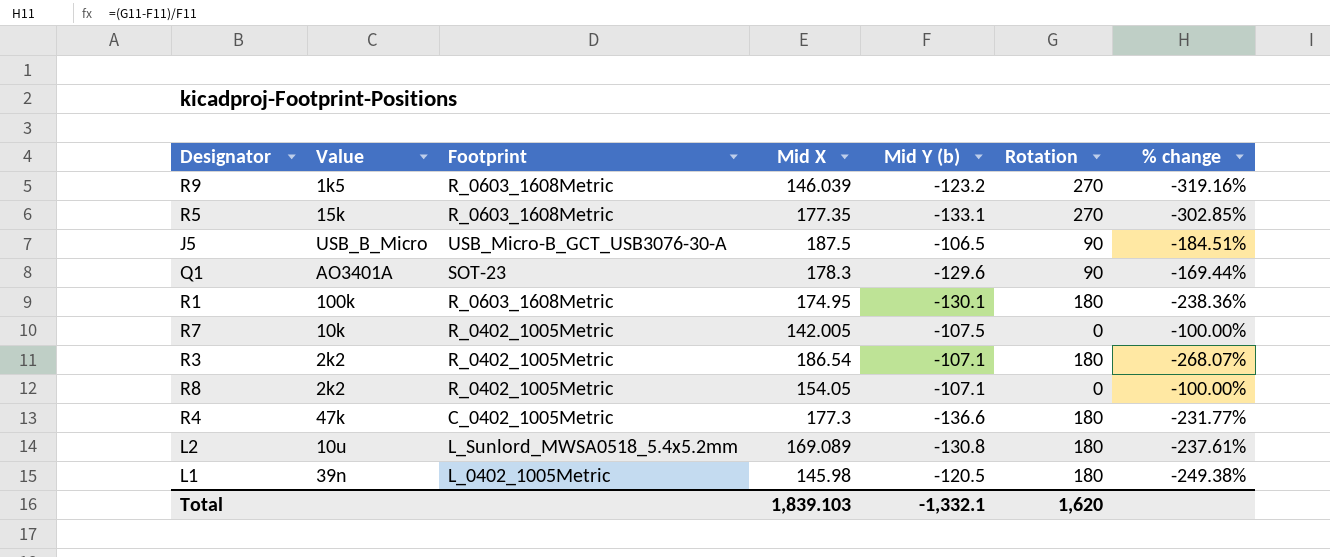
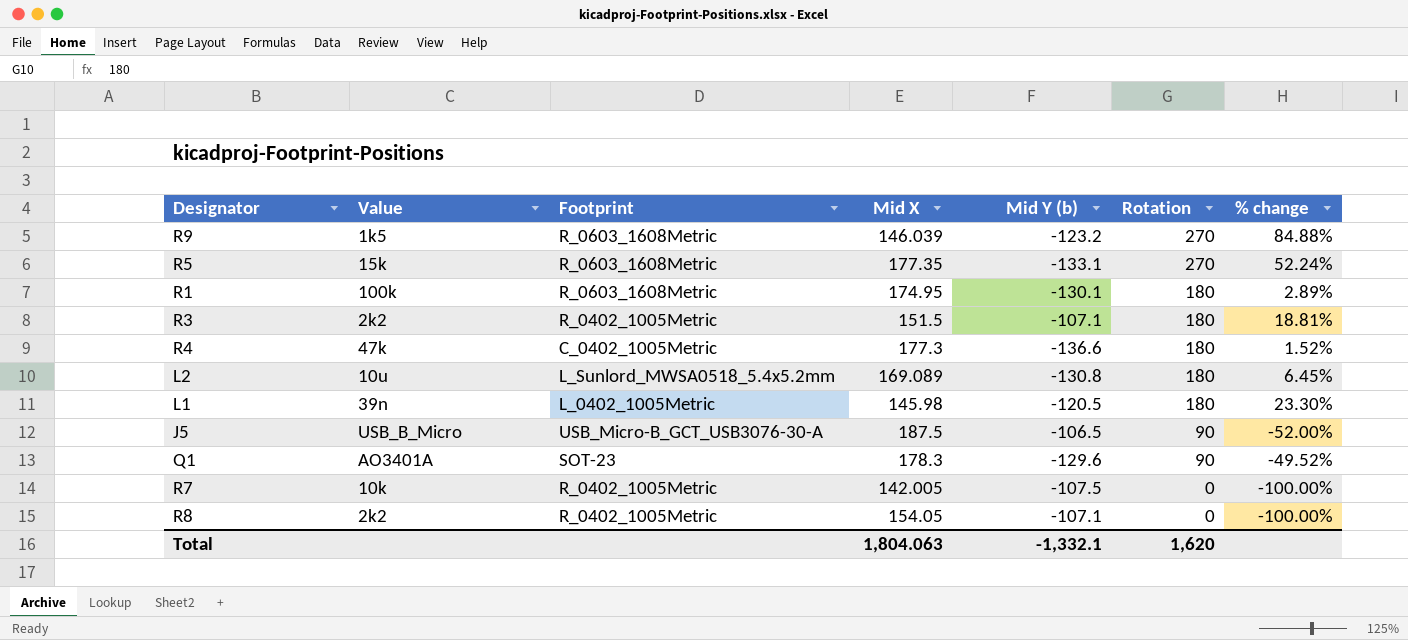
row order: none -> Rotation descending
column % change | formula: ([Rotation] - [Mid Y (b)]) / [Mid Y (b)] -> ([Rotation] - [Mid X]) / [Mid X]
R3 | Mid X: 186.54 -> 151.5
Total | Mid X: 1,839.103 -> 1,804.063

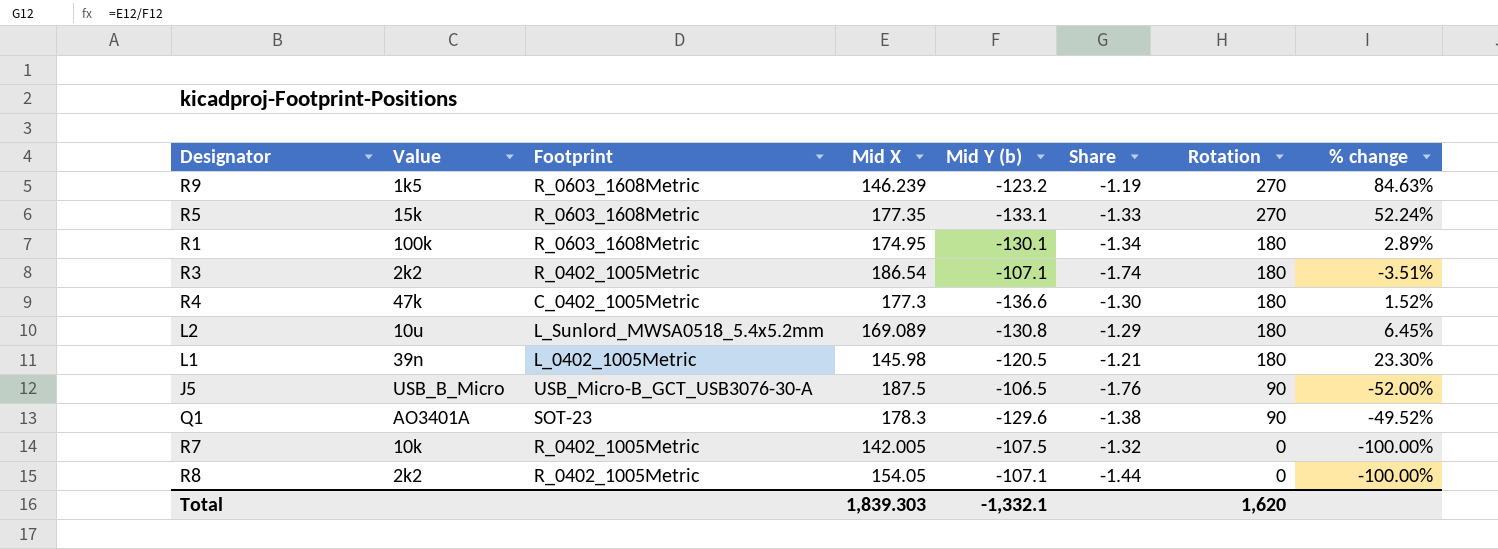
column Share | formula: none -> [Mid X] / [Mid Y (b)]
R9 | Mid X: 146.039 -> 146.239
R9 | % change: 84.88% -> 84.63%
R3 | Mid X: 151.5 -> 186.54
R3 | % change: 18.81% -> -3.51%
Total | Mid X: 1,804.063 -> 1,839.303

